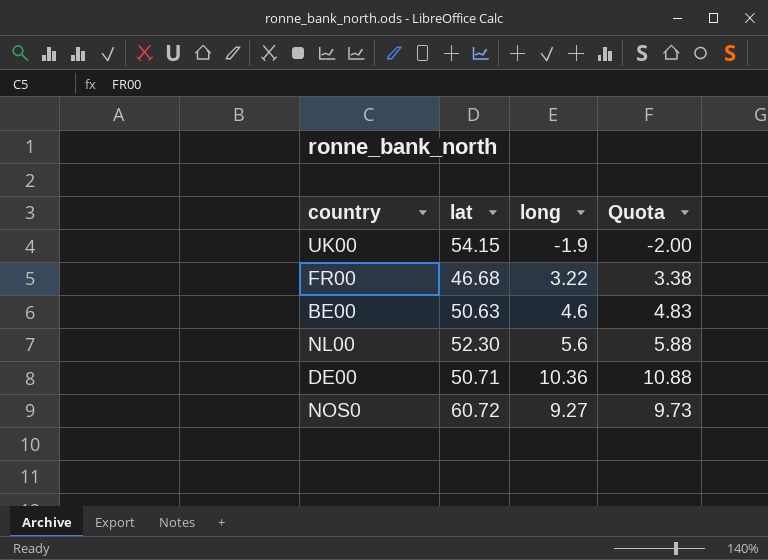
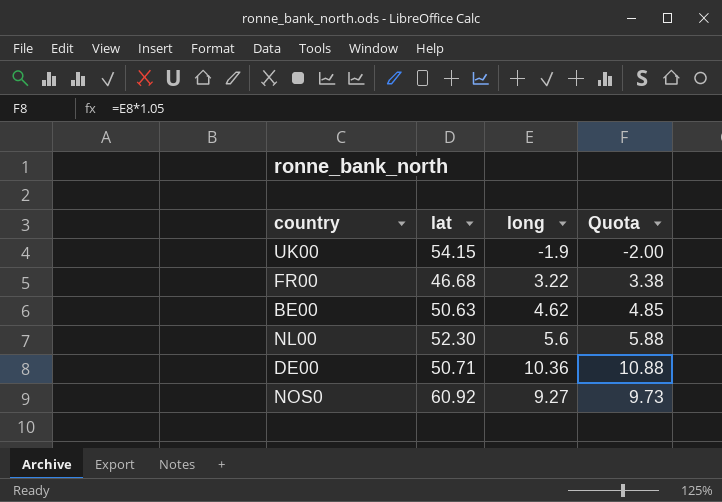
BE00 | long: 4.6 -> 4.62
BE00 | Quota: 4.83 -> 4.85
NOS0 | lat: 60.72 -> 60.92

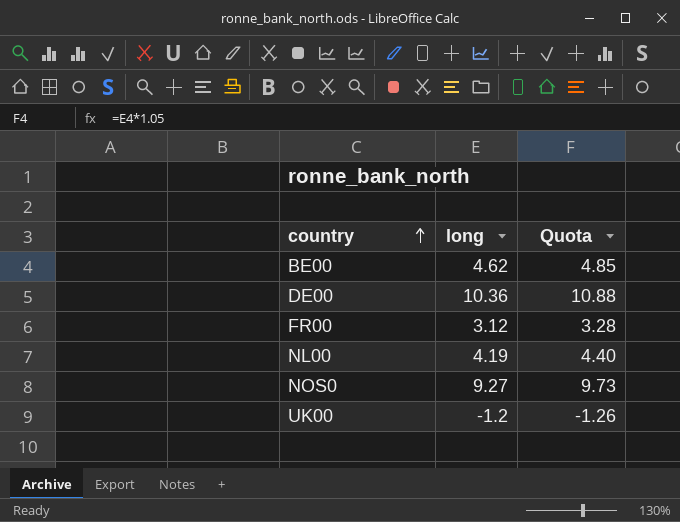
row order: none -> country ascending
column lat | position: 2 -> none
FR00 | long: 3.22 -> 3.12
FR00 | Quota: 3.38 -> 3.28
NL00 | long: 5.6 -> 4.19
NL00 | Quota: 5.88 -> 4.40
UK00 | long: -1.9 -> -1.2
UK00 | Quota: -2.00 -> -1.26

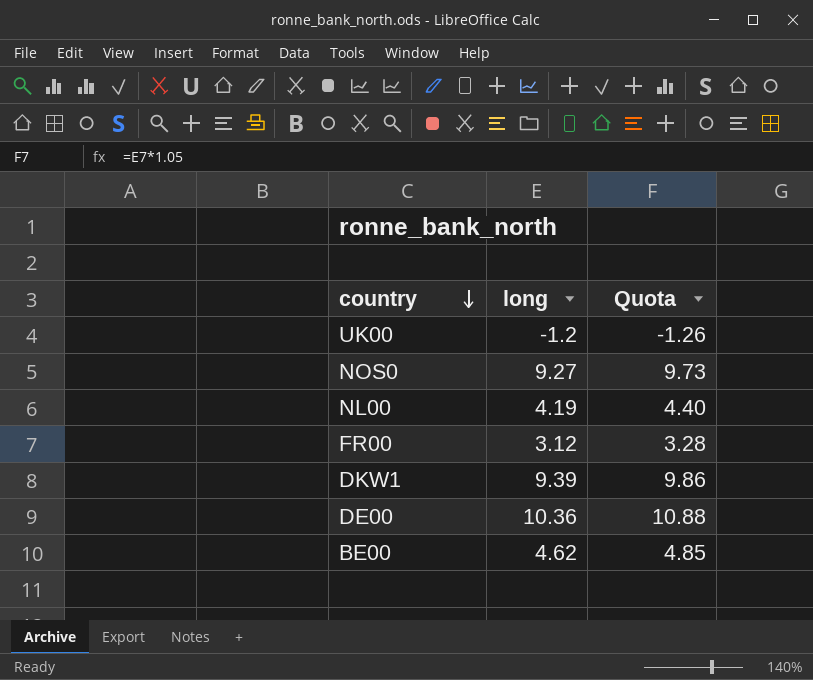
row order: country ascending -> country descending
row DKW1: none -> 9.39 | 9.86

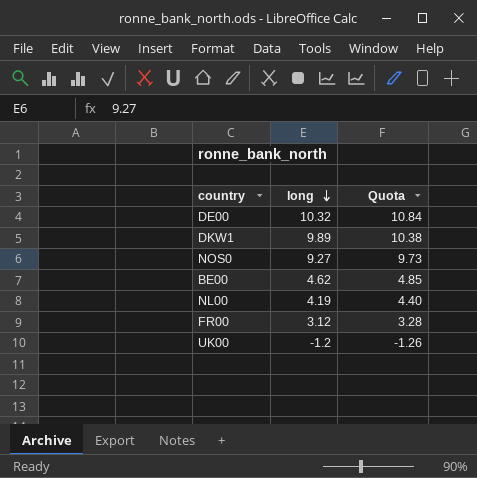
row order: country descending -> long descending
DE00 | long: 10.36 -> 10.32
DE00 | Quota: 10.88 -> 10.84
DKW1 | long: 9.39 -> 9.89
DKW1 | Quota: 9.86 -> 10.38

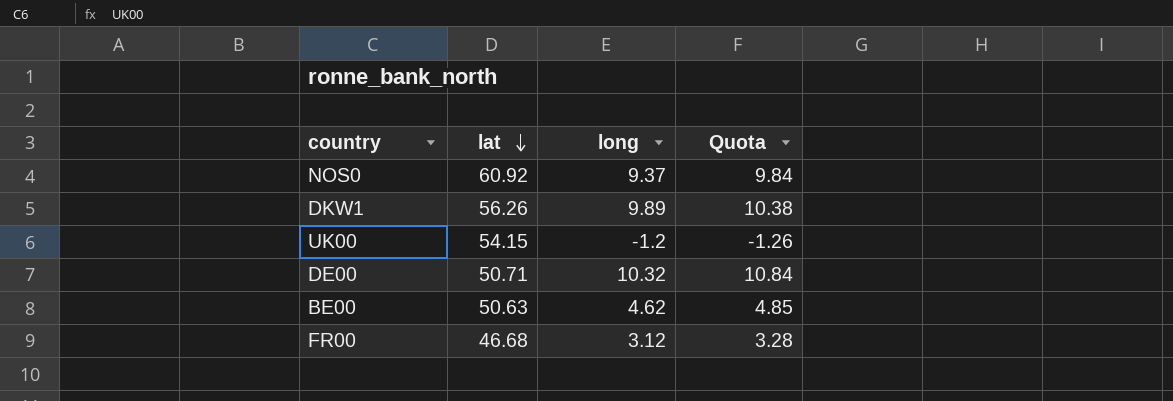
row order: long descending -> lat descending
column lat | position: none -> 2
row NL00: 4.19 | 4.40 -> none
NOS0 | long: 9.27 -> 9.37
NOS0 | Quota: 9.73 -> 9.84

